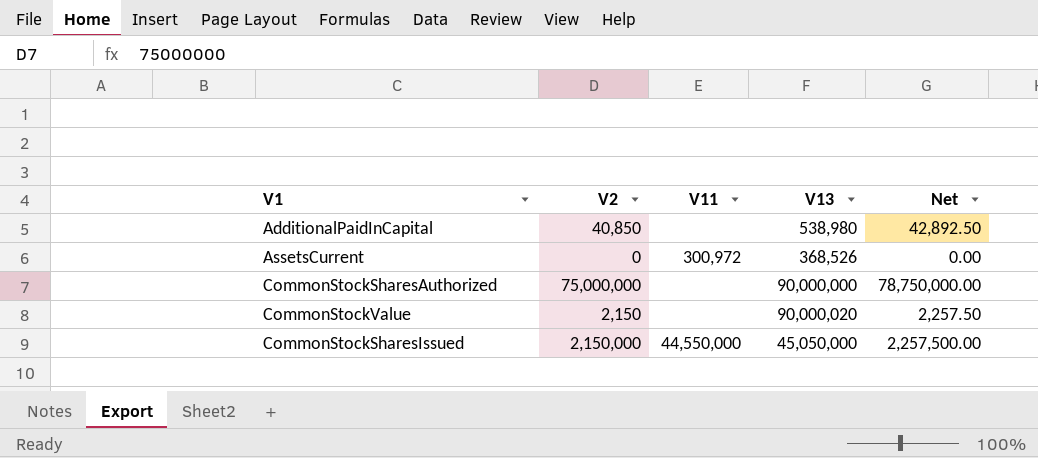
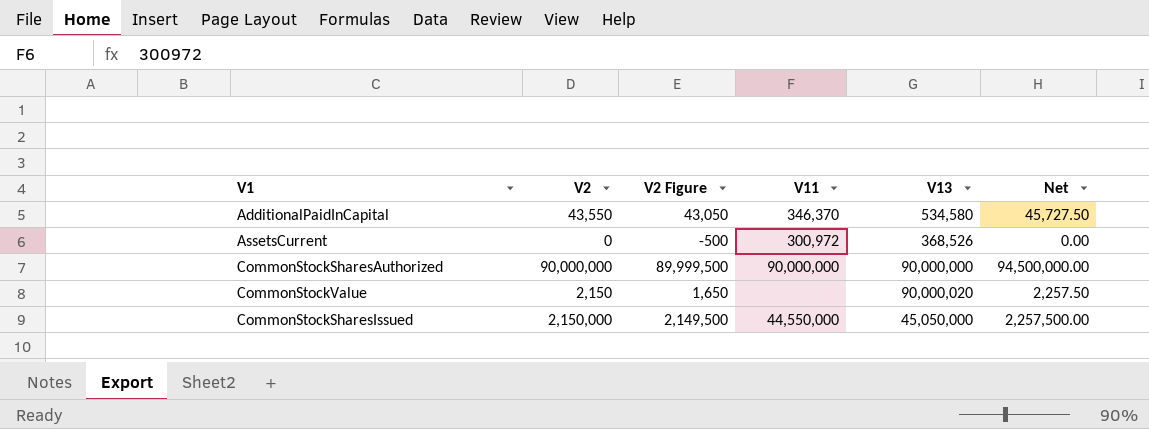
column V2 Figure | formula: none -> [V2] - 500
AdditionalPaidInCapital | V2: 40,850 -> 43,550
AdditionalPaidInCapital | V11: none -> 346,370
AdditionalPaidInCapital | V13: 538,980 -> 534,580
AdditionalPaidInCapital | Net: 42,892.50 -> 45,727.50
CommonStockSharesAuthorized | V2: 75,000,000 -> 90,000,000
CommonStockSharesAuthorized | V11: none -> 90,000,000
CommonStockSharesAuthorized | Net: 78,750,000.00 -> 94,500,000.00

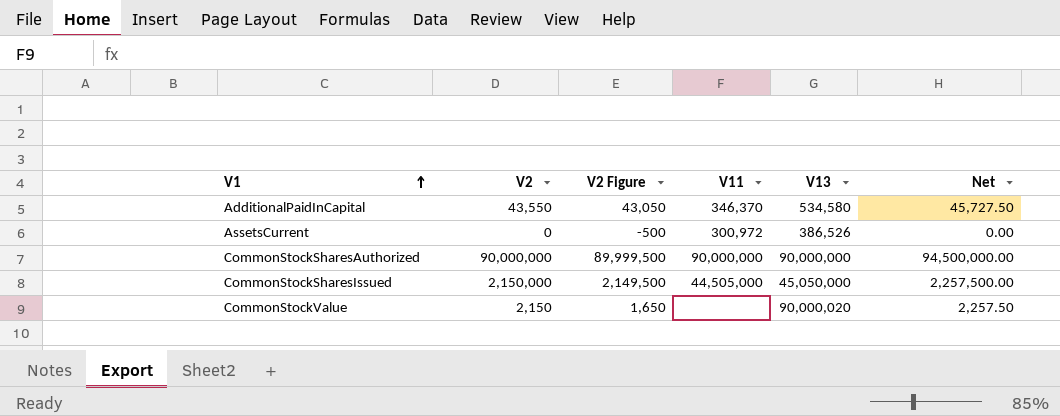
row order: none -> V1 ascending
AssetsCurrent | V13: 368,526 -> 386,526
CommonStockSharesIssued | V11: 44,550,000 -> 44,505,000

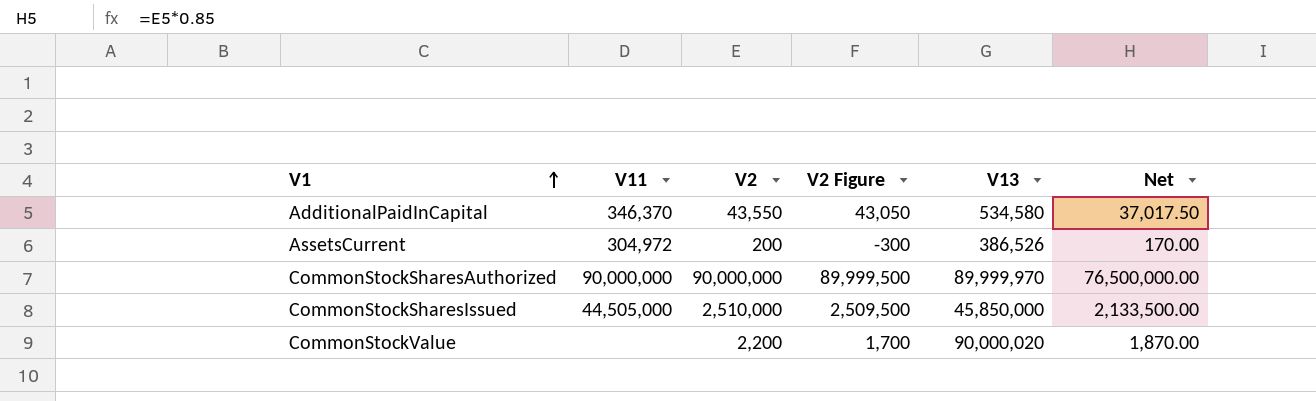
column V11 | position: 4 -> 2
column Net | formula: [V2] * 1.05 -> [V2] * 0.85
AssetsCurrent | V11: 300,972 -> 304,972
AssetsCurrent | V2: 0 -> 200
AssetsCurrent | V2 Figure: -500 -> -300
CommonStockSharesAuthorized | V13: 90,000,000 -> 89,999,970
CommonStockSharesIssued | V2: 2,150,000 -> 2,510,000
CommonStockSharesIssued | V2 Figure: 2,149,500 -> 2,509,500
CommonStockSharesIssued | V13: 45,050,000 -> 45,850,000
CommonStockValue | V2: 2,150 -> 2,200
CommonStockValue | V2 Figure: 1,650 -> 1,700

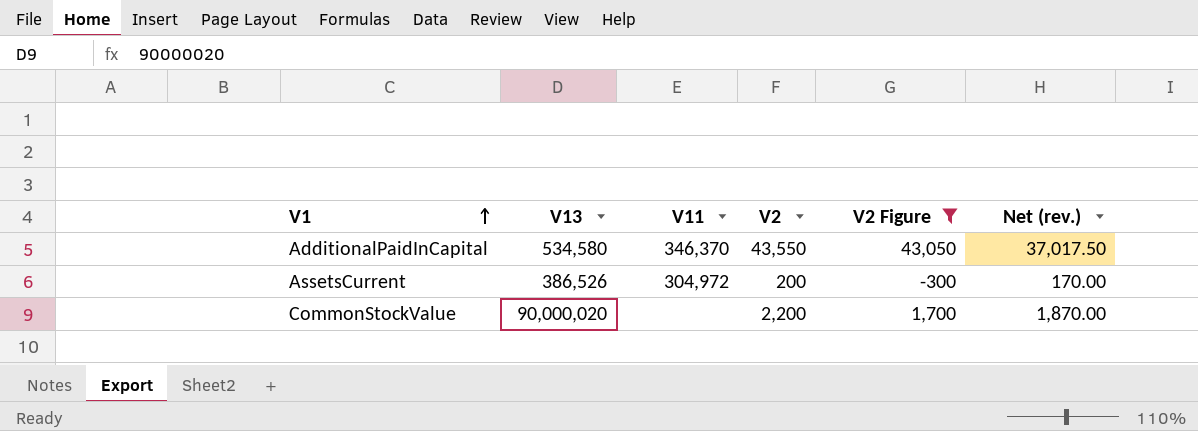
filter: none -> V2 Figure <= 43,050
column V13 | position: 5 -> 2
column name: Net -> Net (rev.)

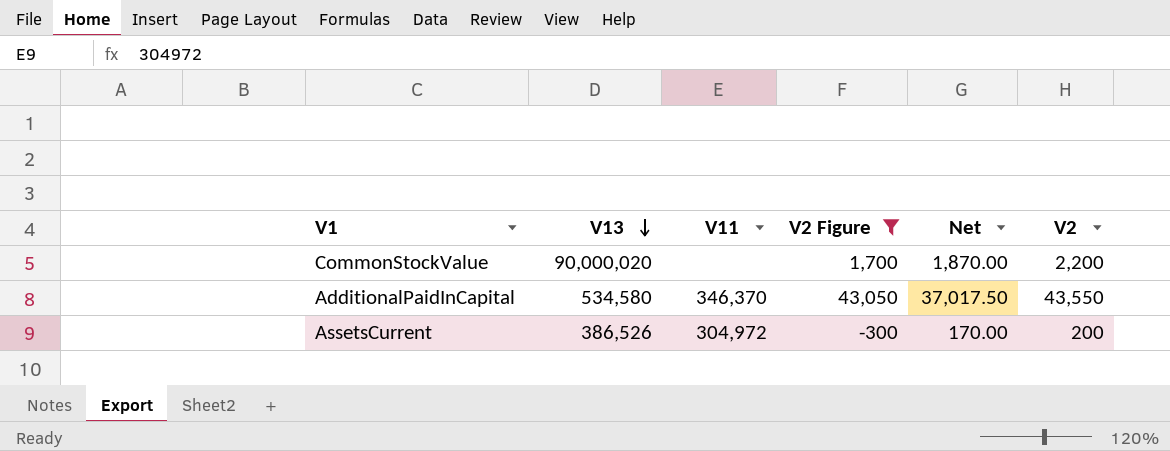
row order: V1 ascending -> V13 descending
column name: Net (rev.) -> Net
column V2 | position: 4 -> 6

